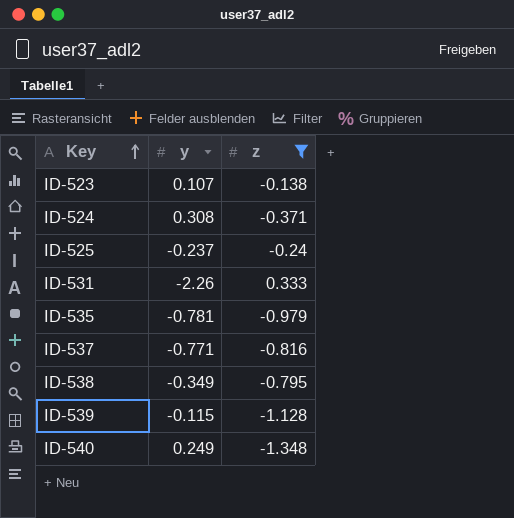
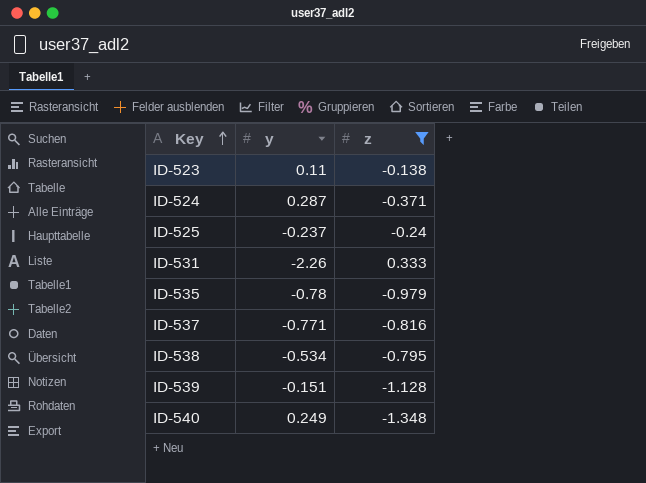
ID-523 | y: 0.107 -> 0.11
ID-524 | y: 0.308 -> 0.287
ID-535 | y: -0.781 -> -0.78
ID-538 | y: -0.349 -> -0.534
ID-539 | y: -0.115 -> -0.151

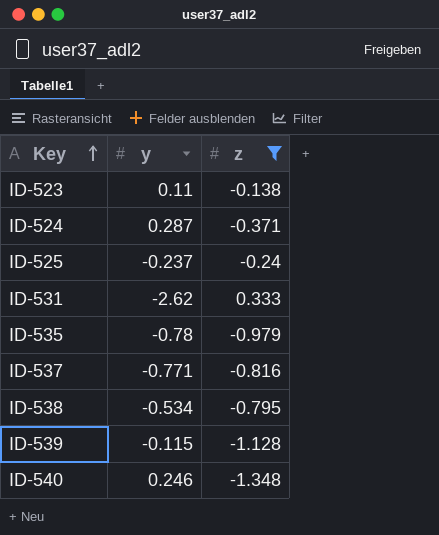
ID-531 | y: -2.26 -> -2.62
ID-539 | y: -0.151 -> -0.115
ID-540 | y: 0.249 -> 0.246

